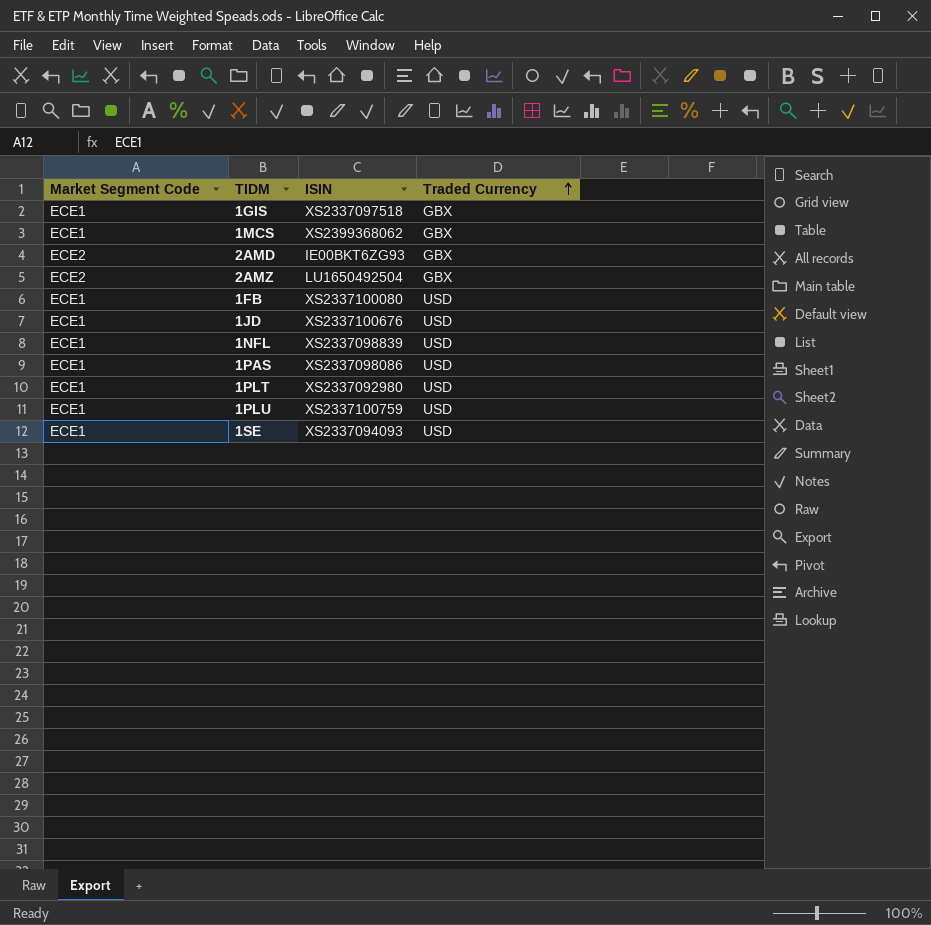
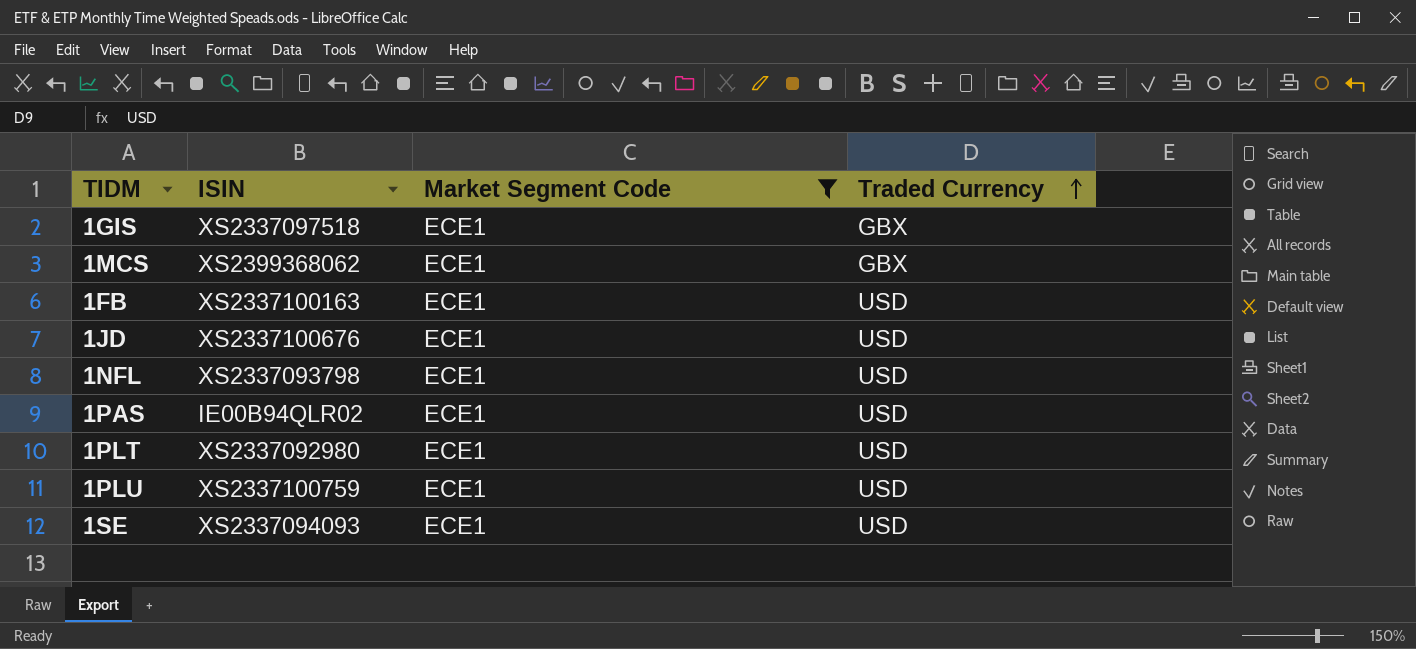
filter: none -> Market Segment Code = ECE1
column Market Segment Code | position: 1 -> 3
1FB | ISIN: XS2337100080 -> XS2337100163
1NFL | ISIN: XS2337098839 -> XS2337093798
1PAS | ISIN: XS2337098086 -> IE00B94QLR02

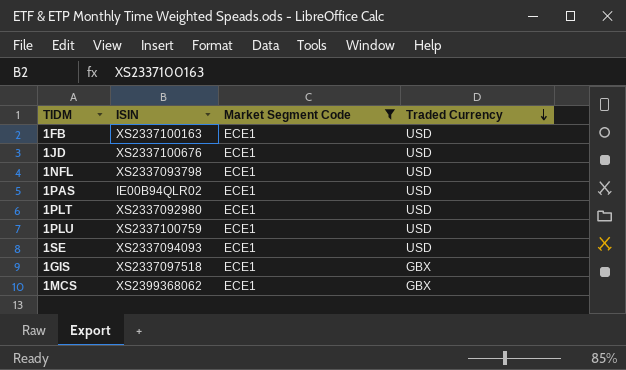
row order: Traded Currency ascending -> Traded Currency descending

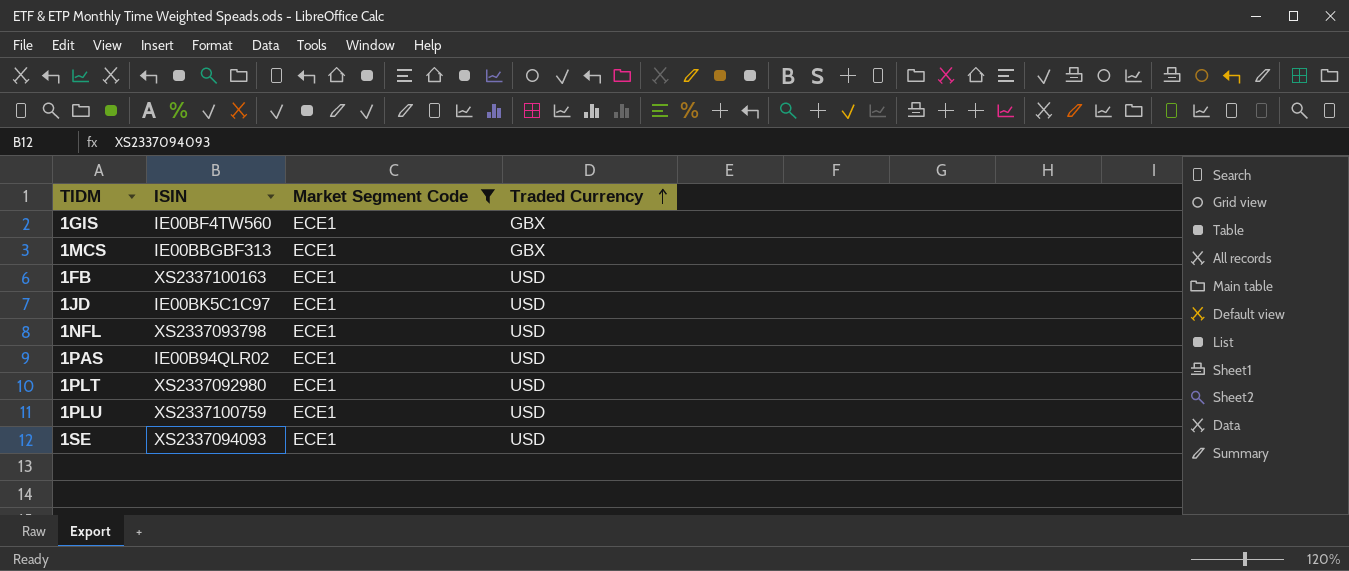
row order: Traded Currency descending -> Traded Currency ascending
1GIS | ISIN: XS2337097518 -> IE00BF4TW560
1MCS | ISIN: XS2399368062 -> IE00BBGBF313
1JD | ISIN: XS2337100676 -> IE00BK5C1C97

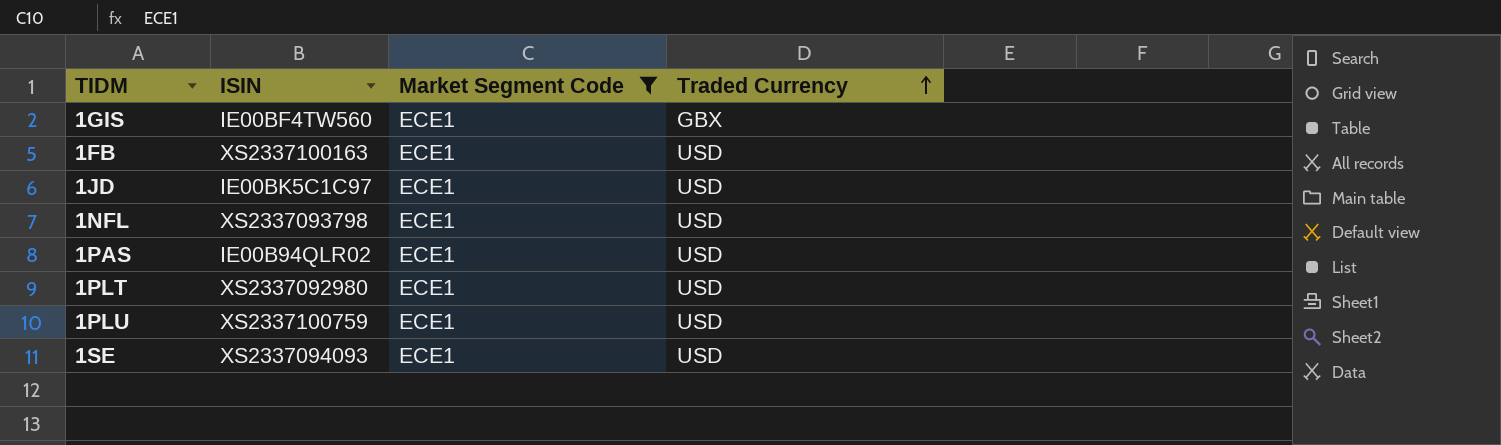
row 1MCS: IE00BBGBF313 | ECE1 | GBX -> none

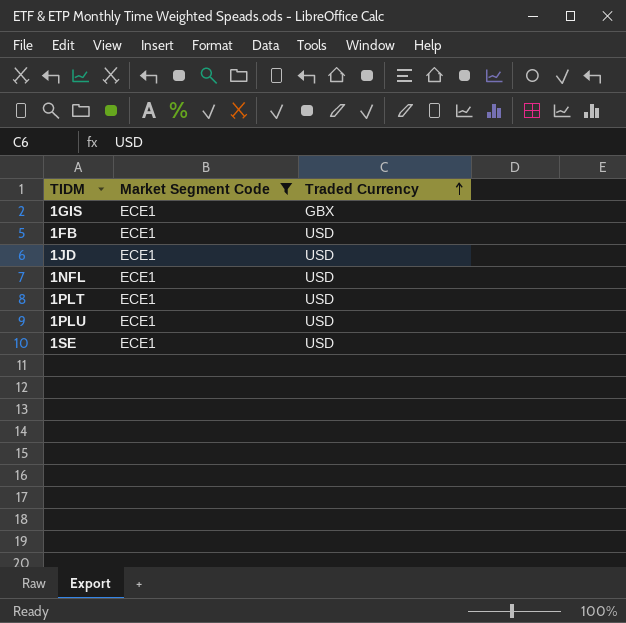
column ISIN | position: 2 -> none
row 1PAS: IE00B94QLR02 | ECE1 | USD -> none

